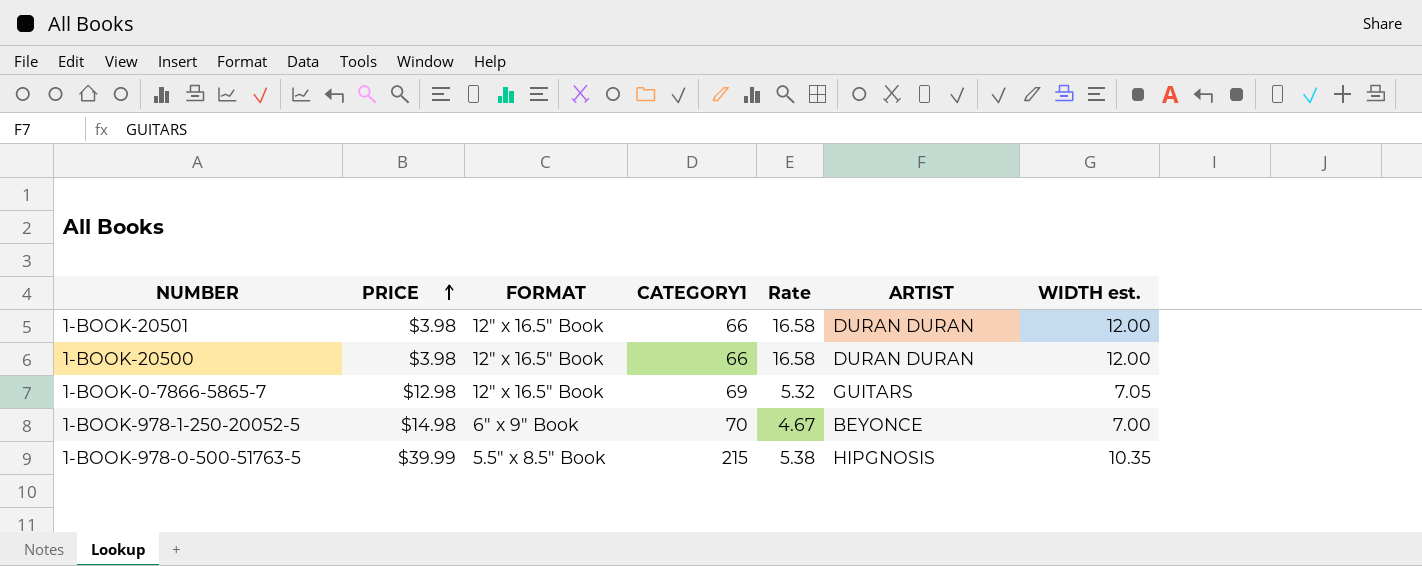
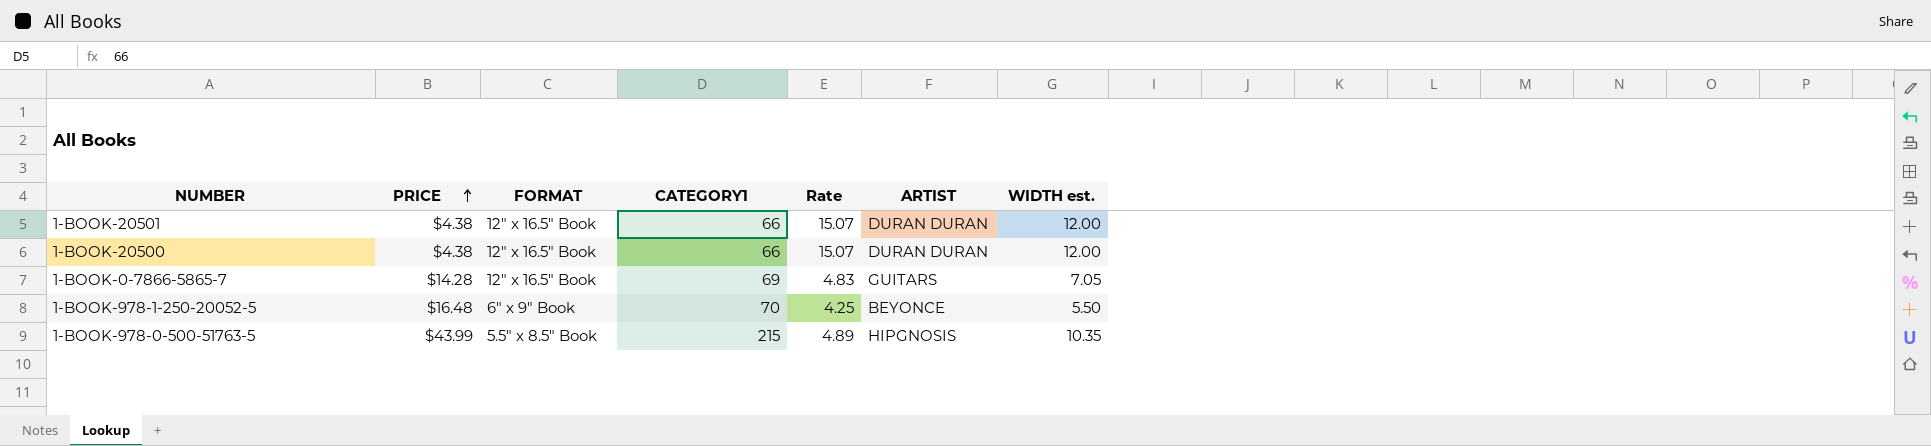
1-BOOK-20501 | PRICE: $3.98 -> $4.38
1-BOOK-20501 | Rate: 16.58 -> 15.07
1-BOOK-20500 | PRICE: $3.98 -> $4.38
1-BOOK-20500 | Rate: 16.58 -> 15.07
1-BOOK-0-7866-5865-7 | PRICE: $12.98 -> $14.28
1-BOOK-0-7866-5865-7 | Rate: 5.32 -> 4.83
1-BOOK-978-1-250-20052-5 | PRICE: $14.98 -> $16.48
1-BOOK-978-1-250-20052-5 | Rate: 4.67 -> 4.25
1-BOOK-978-1-250-20052-5 | WIDTH est.: 7.00 -> 5.50
1-BOOK-978-0-500-51763-5 | PRICE: $39.99 -> $43.99
1-BOOK-978-0-500-51763-5 | Rate: 5.38 -> 4.89

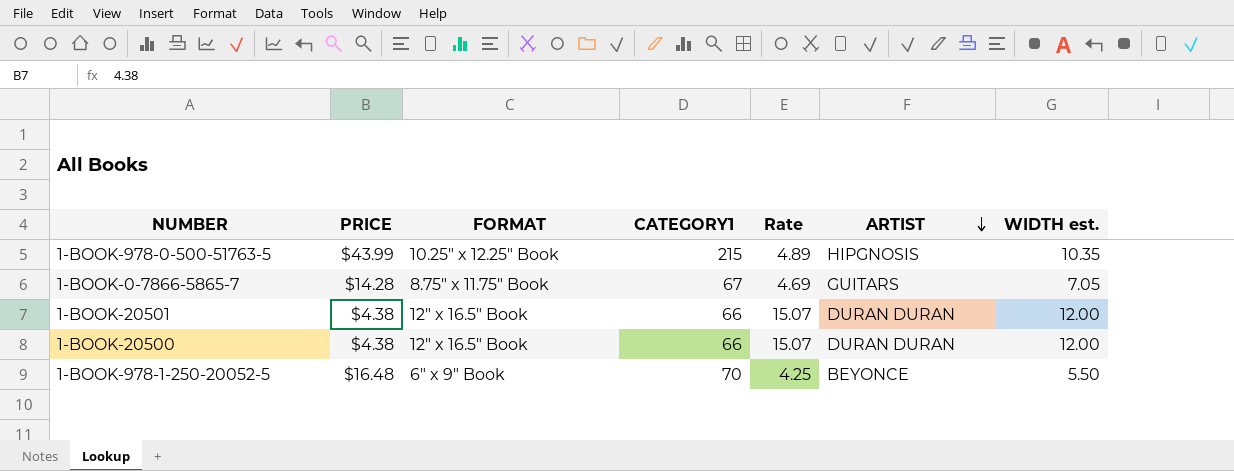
row order: PRICE ascending -> ARTIST descending
1-BOOK-978-0-500-51763-5 | FORMAT: 5.5" x 8.5" Book -> 10.25" x 12.25" Book
1-BOOK-0-7866-5865-7 | FORMAT: 12" x 16.5" Book -> 8.75" x 11.75" Book
1-BOOK-0-7866-5865-7 | CATEGORY1: 69 -> 67
1-BOOK-0-7866-5865-7 | Rate: 4.83 -> 4.69

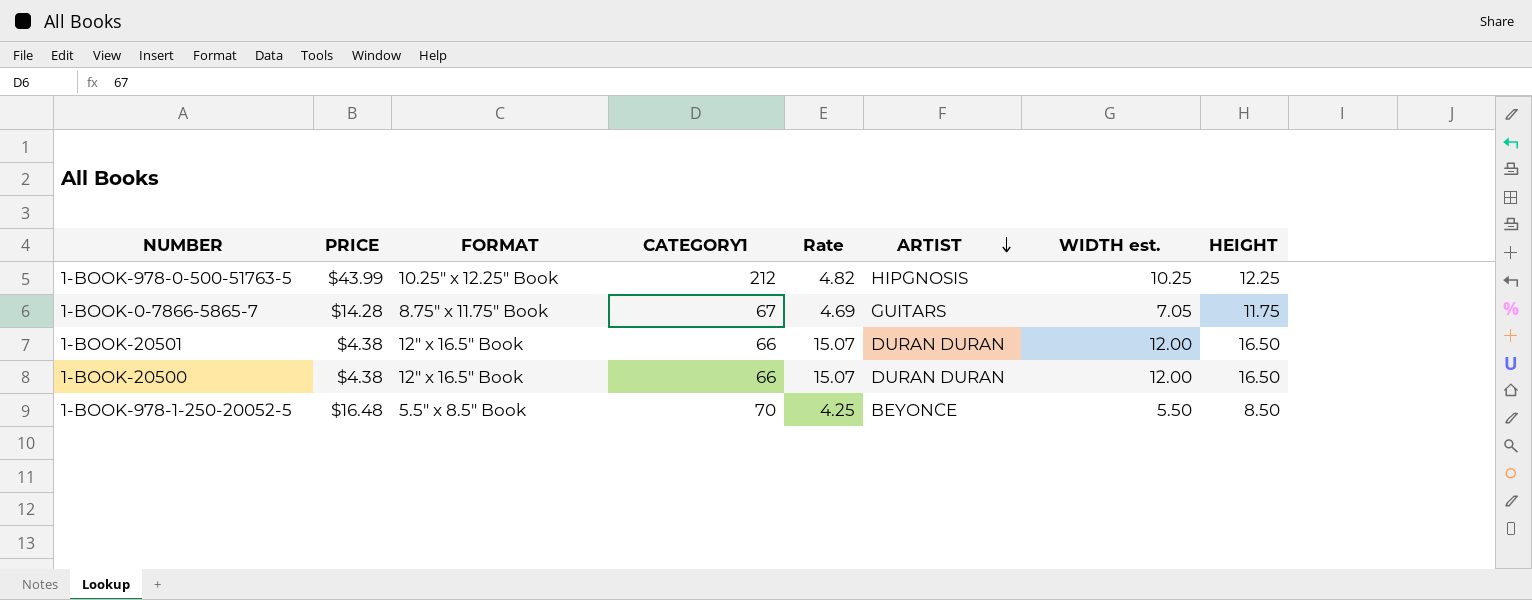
column HEIGHT | position: none -> 8
1-BOOK-978-0-500-51763-5 | CATEGORY1: 215 -> 212
1-BOOK-978-0-500-51763-5 | Rate: 4.89 -> 4.82
1-BOOK-978-0-500-51763-5 | WIDTH est.: 10.35 -> 10.25
1-BOOK-978-1-250-20052-5 | FORMAT: 6" x 9" Book -> 5.5" x 8.5" Book

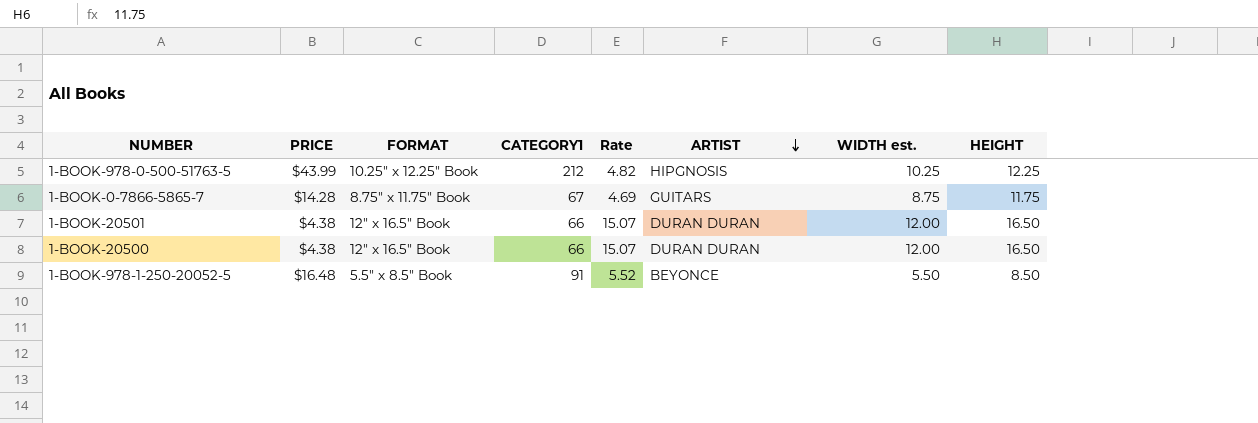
1-BOOK-0-7866-5865-7 | WIDTH est.: 7.05 -> 8.75
1-BOOK-978-1-250-20052-5 | CATEGORY1: 70 -> 91
1-BOOK-978-1-250-20052-5 | Rate: 4.25 -> 5.52

